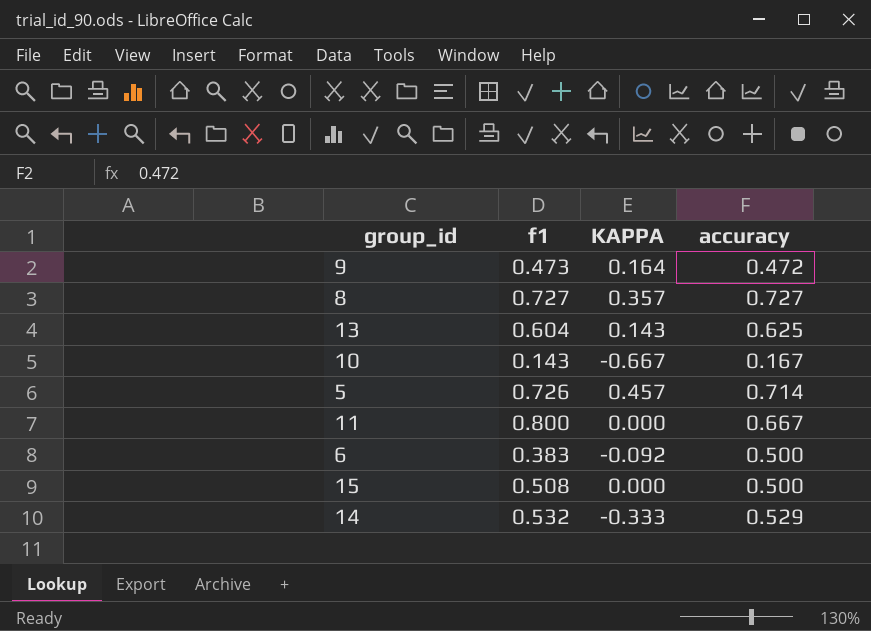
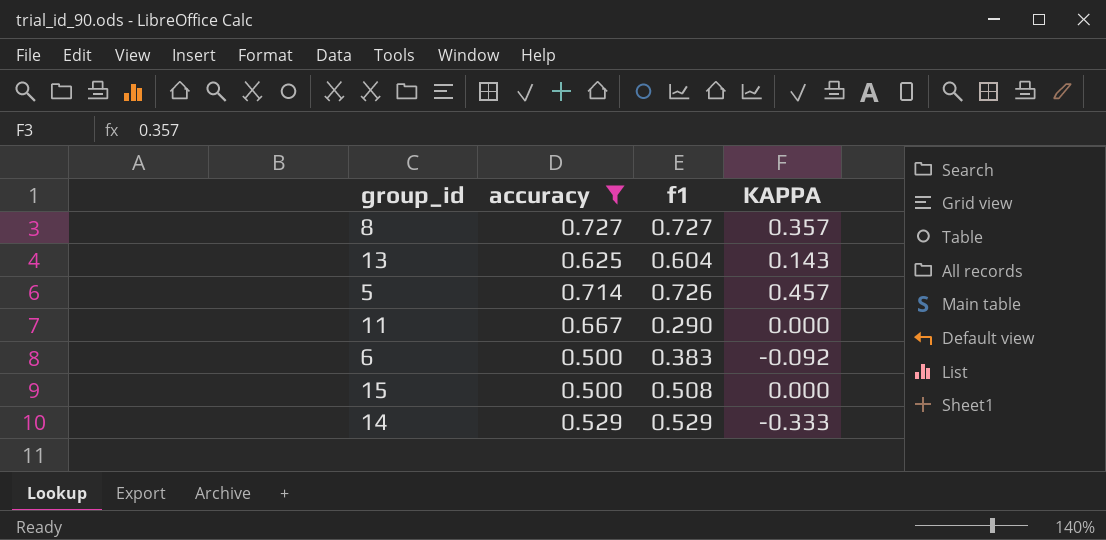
filter: none -> accuracy >= 0.500
column accuracy | position: 4 -> 2
11 | f1: 0.800 -> 0.290
14 | f1: 0.532 -> 0.529

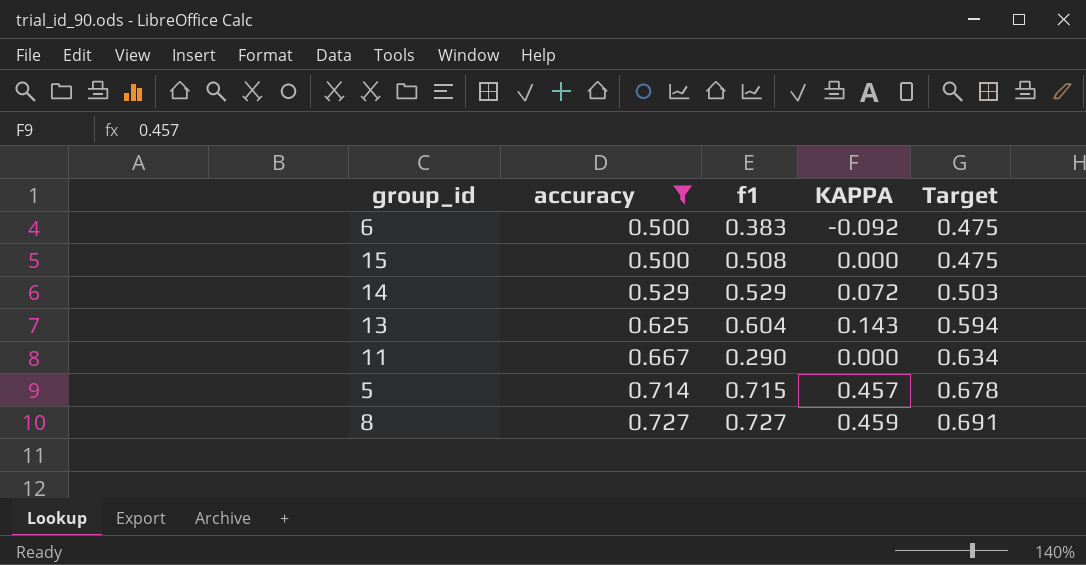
row order: none -> accuracy ascending
column Target | formula: none -> [accuracy] * 0.95
14 | KAPPA: -0.333 -> 0.072
5 | f1: 0.726 -> 0.715
8 | KAPPA: 0.357 -> 0.459

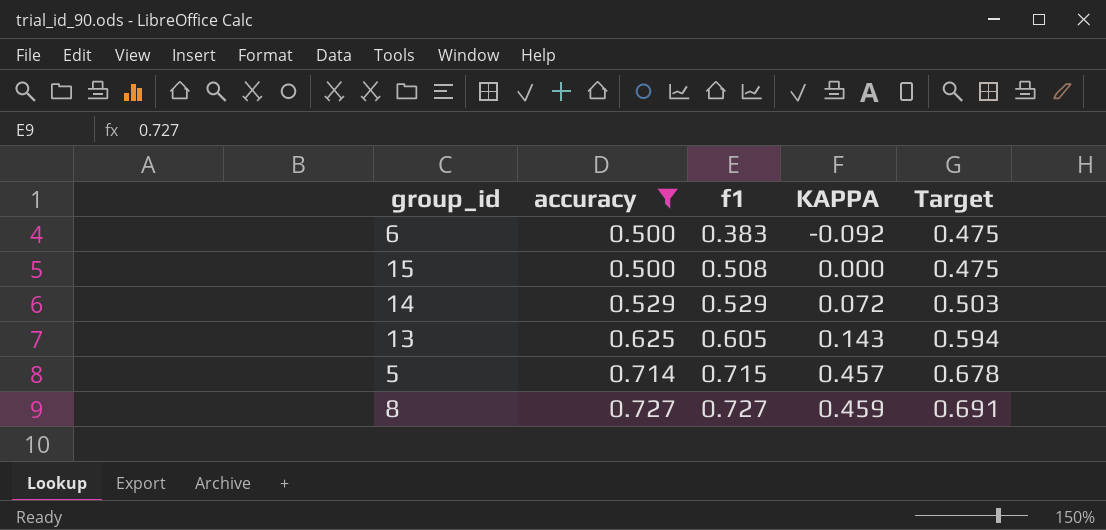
row 11: 0.667 | 0.290 | 0.000 | 0.634 -> none
13 | f1: 0.604 -> 0.605

